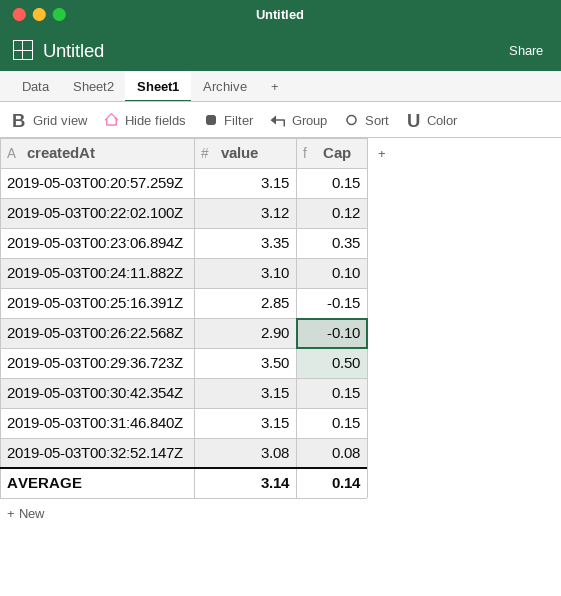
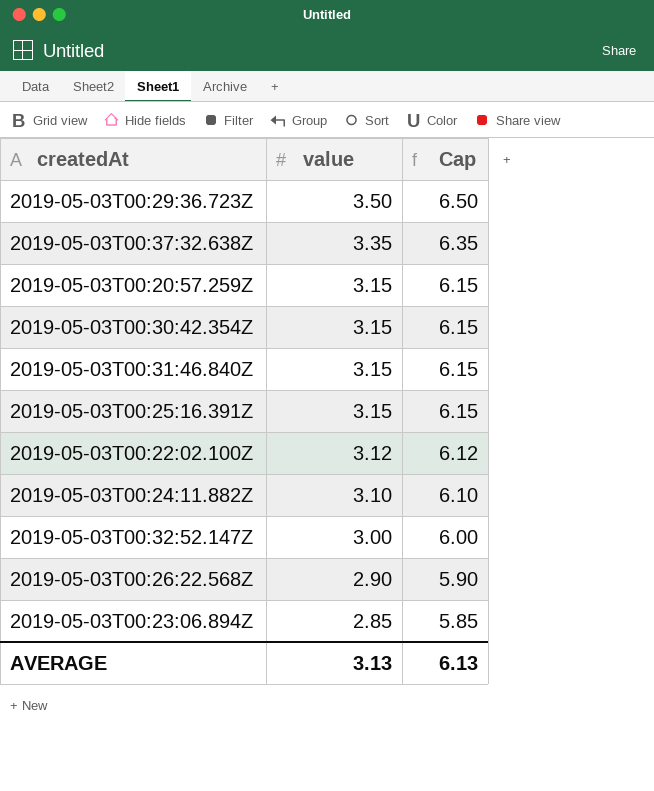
row order: createdAt ascending -> value descending
column Cap | formula: [value] - 3 -> [value] + 3
row 2019-05-03T00:37:32.638Z: none -> 3.35 | 6.35
2019-05-03T00:25:16.391Z | value: 2.85 -> 3.15
2019-05-03T00:32:52.147Z | value: 3.08 -> 3.00
2019-05-03T00:23:06.894Z | value: 3.35 -> 2.85
AVERAGE | value: 3.14 -> 3.13
AVERAGE | Cap: 0.14 -> 6.13

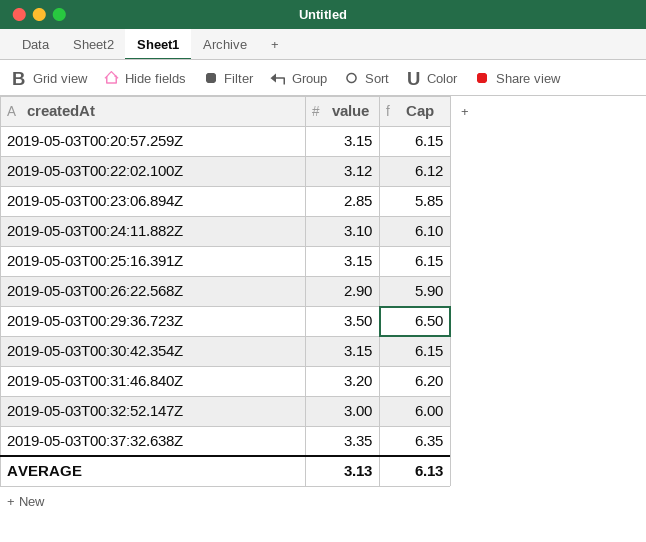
row order: value descending -> createdAt ascending
2019-05-03T00:31:46.840Z | value: 3.15 -> 3.20
2019-05-03T00:31:46.840Z | Cap: 6.15 -> 6.20

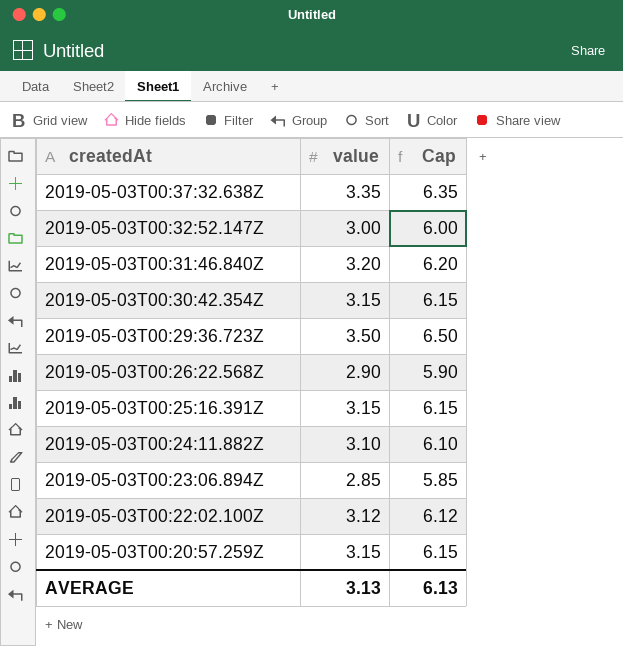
row order: createdAt ascending -> createdAt descending

